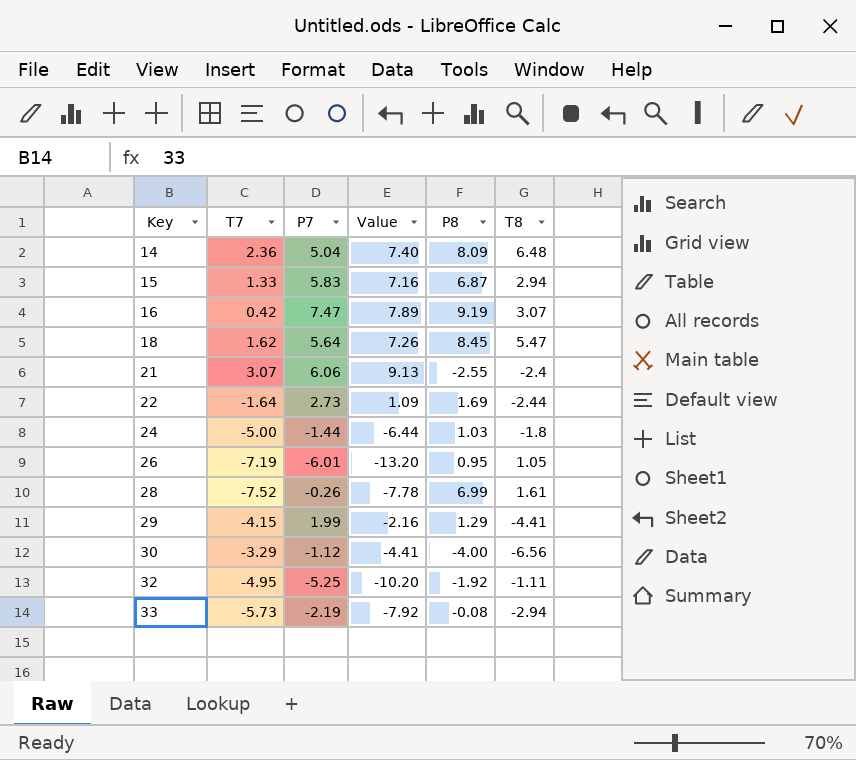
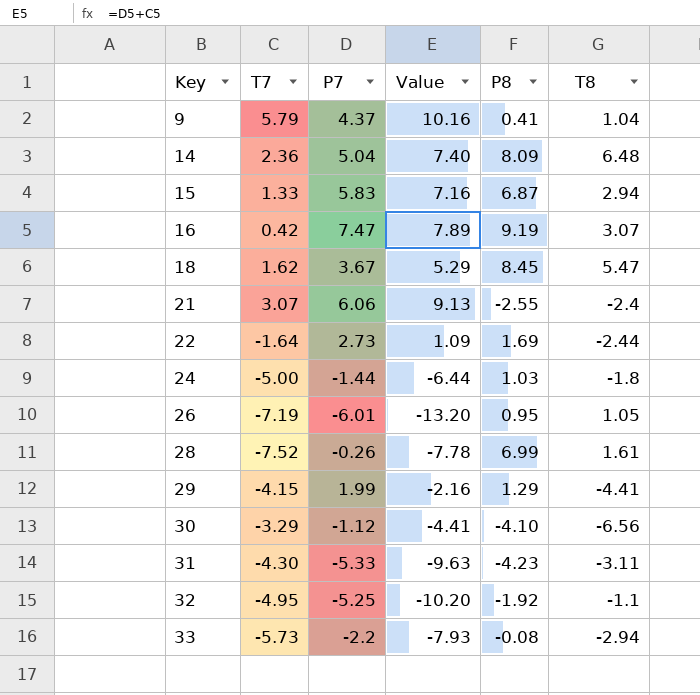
row 9: none -> 5.79 | 4.37 | 10.16 | 0.41 | 1.04
18 | P7: 5.64 -> 3.67
18 | Value: 7.26 -> 5.29
30 | P8: -4.00 -> -4.10
row 31: none -> -4.30 | -5.33 | -9.63 | -4.23 | -3.11
32 | T8: -1.11 -> -1.1
33 | P7: -2.19 -> -2.2
33 | Value: -7.92 -> -7.93

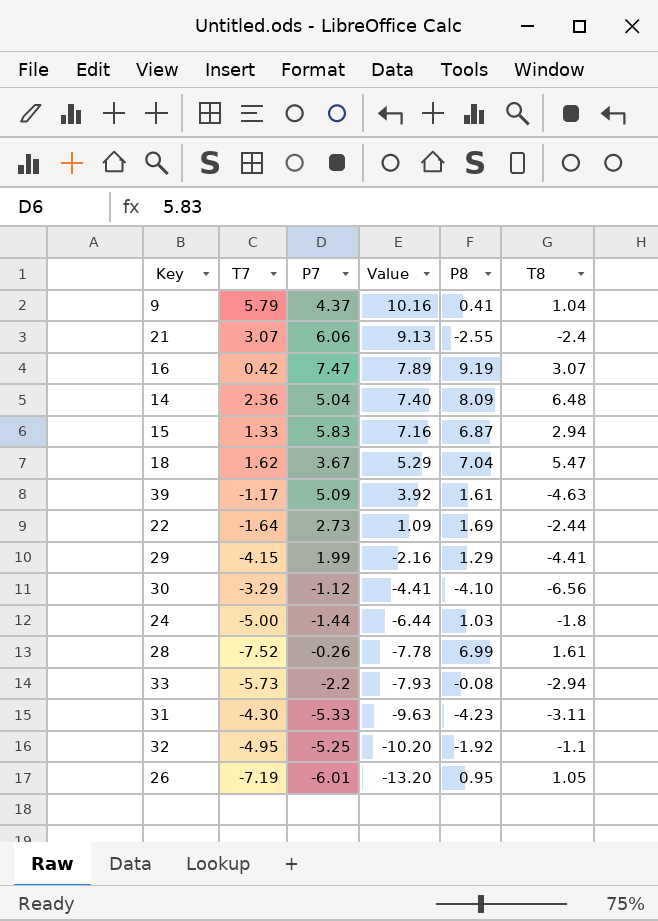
row order: Key ascending -> Value descending
18 | P8: 8.45 -> 7.04
row 39: none -> -1.17 | 5.09 | 3.92 | 1.61 | -4.63

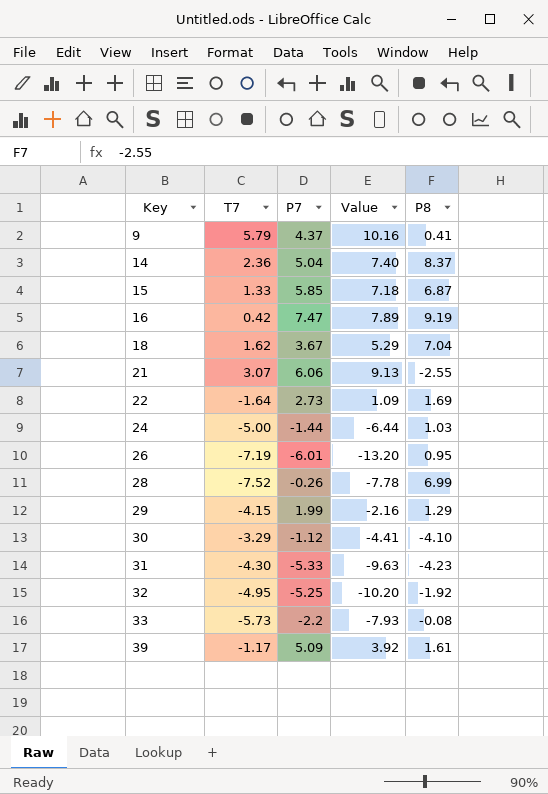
row order: Value descending -> Key ascending
column T8 | position: 6 -> none
14 | P8: 8.09 -> 8.37
15 | P7: 5.83 -> 5.85
15 | Value: 7.16 -> 7.18

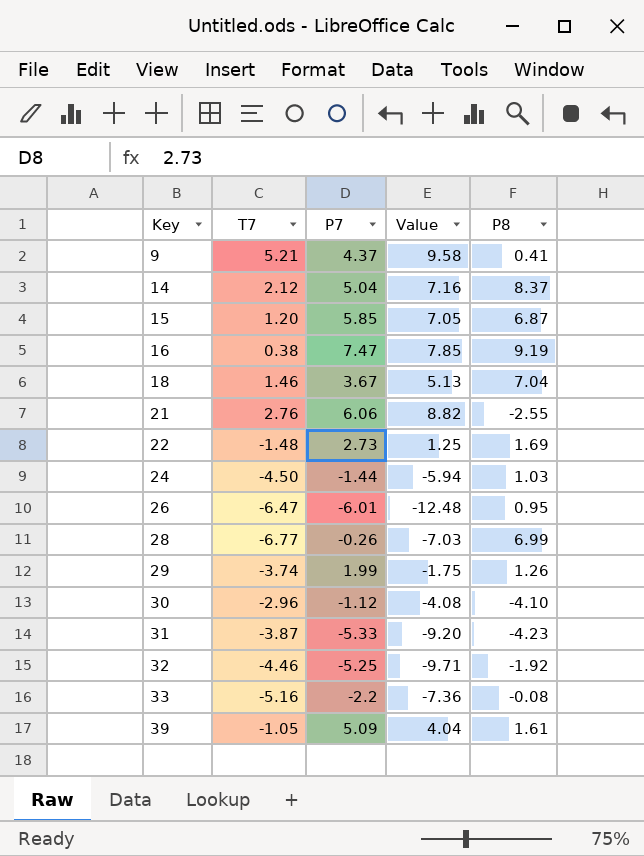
9 | T7: 5.79 -> 5.21
9 | Value: 10.16 -> 9.58
14 | T7: 2.36 -> 2.12
14 | Value: 7.40 -> 7.16
15 | T7: 1.33 -> 1.20
15 | Value: 7.18 -> 7.05
16 | T7: 0.42 -> 0.38
16 | Value: 7.89 -> 7.85
18 | T7: 1.62 -> 1.46
18 | Value: 5.29 -> 5.13
21 | T7: 3.07 -> 2.76
21 | Value: 9.13 -> 8.82
22 | T7: -1.64 -> -1.48
22 | Value: 1.09 -> 1.25
24 | T7: -5.00 -> -4.50
24 | Value: -6.44 -> -5.94
26 | T7: -7.19 -> -6.47
26 | Value: -13.20 -> -12.48
28 | T7: -7.52 -> -6.77
28 | Value: -7.78 -> -7.03
29 | T7: -4.15 -> -3.74
29 | Value: -2.16 -> -1.75
29 | P8: 1.29 -> 1.26
30 | T7: -3.29 -> -2.96
30 | Value: -4.41 -> -4.08
31 | T7: -4.30 -> -3.87
31 | Value: -9.63 -> -9.20
32 | T7: -4.95 -> -4.46
32 | Value: -10.20 -> -9.71
33 | T7: -5.73 -> -5.16
33 | Value: -7.93 -> -7.36
39 | T7: -1.17 -> -1.05
39 | Value: 3.92 -> 4.04

